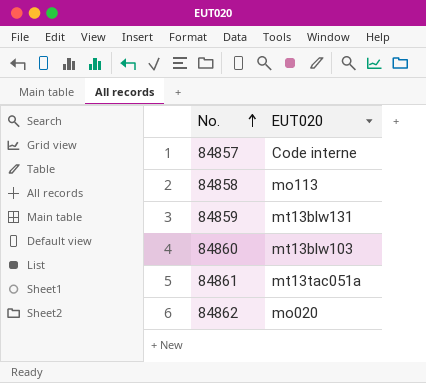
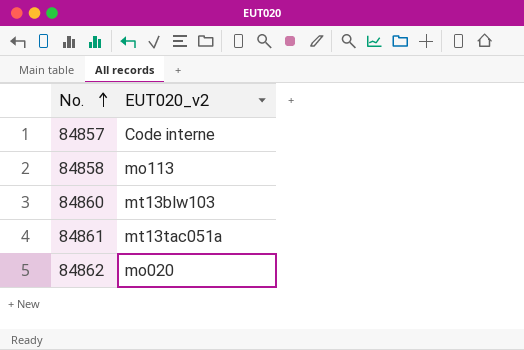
column name: EUT020 -> EUT020_v2
row 84859: mt13blw131 -> none

